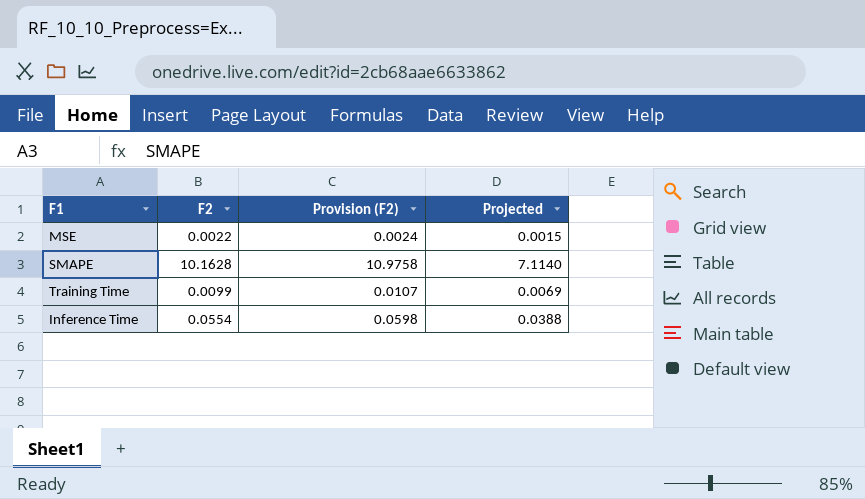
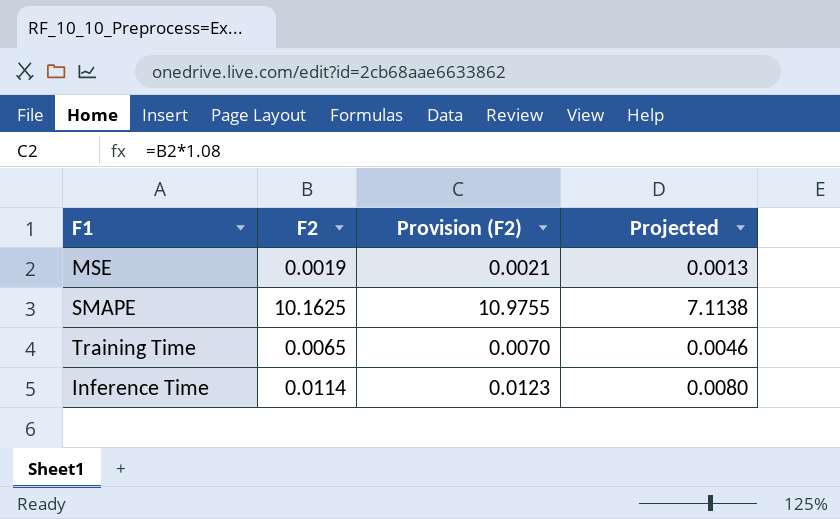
MSE | F2: 0.0022 -> 0.0019
MSE | Provision (F2): 0.0024 -> 0.0021
MSE | Projected: 0.0015 -> 0.0013
SMAPE | F2: 10.1628 -> 10.1625
SMAPE | Provision (F2): 10.9758 -> 10.9755
SMAPE | Projected: 7.1140 -> 7.1138
Training Time | F2: 0.0099 -> 0.0065
Training Time | Provision (F2): 0.0107 -> 0.0070
Training Time | Projected: 0.0069 -> 0.0046
Inference Time | F2: 0.0554 -> 0.0114
Inference Time | Provision (F2): 0.0598 -> 0.0123
Inference Time | Projected: 0.0388 -> 0.0080

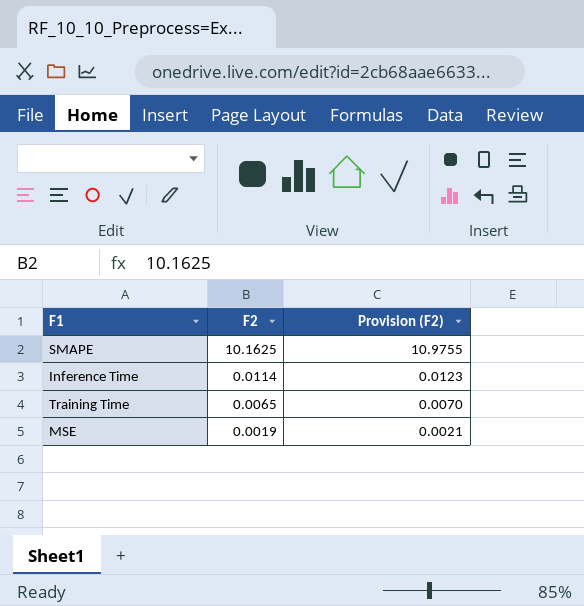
row order: none -> F2 descending
column Projected | formula: [F2] * 0.7 -> none

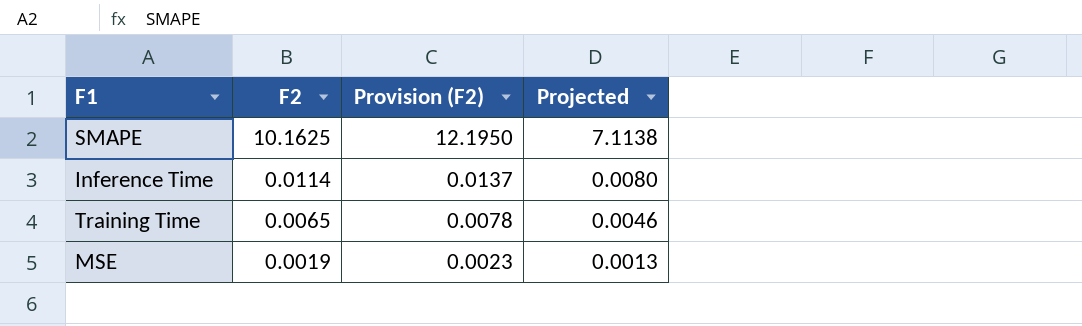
column Provision (F2) | formula: [F2] * 1.08 -> [F2] * 1.2
column Projected | formula: none -> [F2] * 0.7

